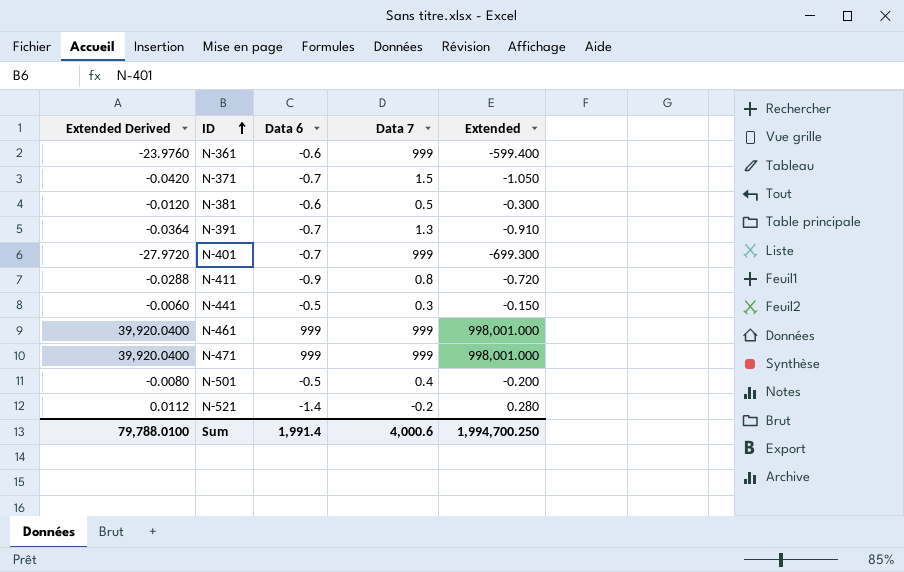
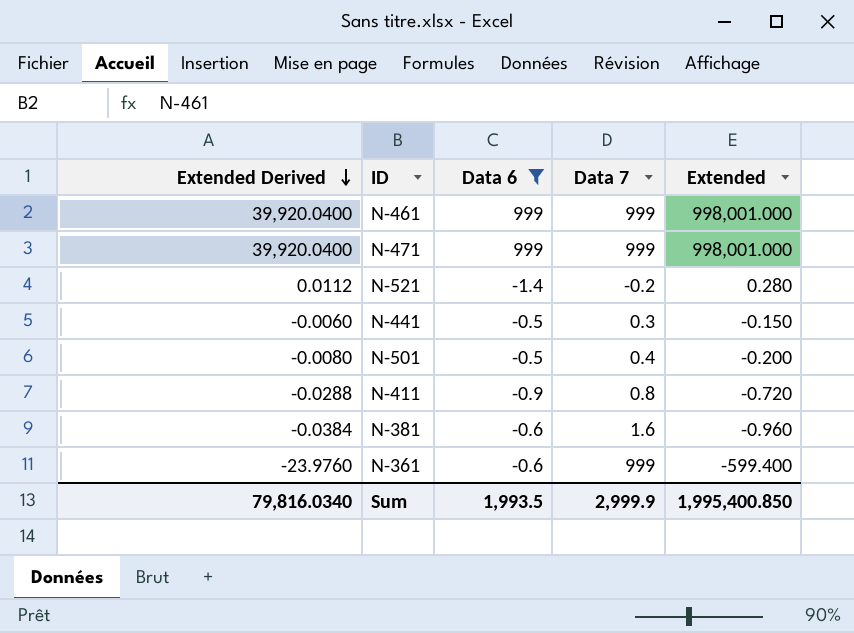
filter: none -> Data 6 != -0.7
row order: ID ascending -> Extended Derived descending
N-381 | Extended Derived: -0.0120 -> -0.0384
N-381 | Data 7: 0.5 -> 1.6
N-381 | Extended: -0.300 -> -0.960
Sum | Extended Derived: 79,788.0100 -> 79,816.0340
Sum | Data 6: 1,991.4 -> 1,993.5
Sum | Data 7: 4,000.6 -> 2,999.9
Sum | Extended: 1,994,700.250 -> 1,995,400.850

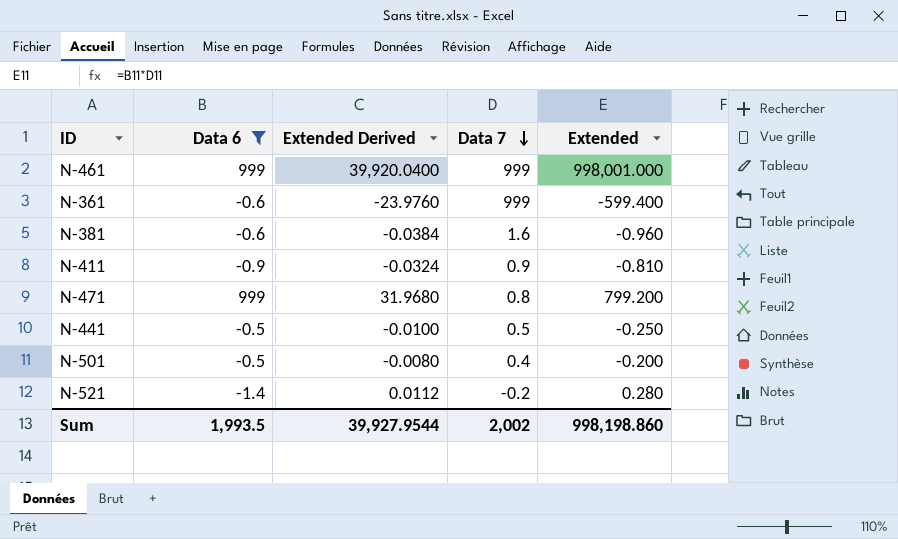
row order: Extended Derived descending -> Data 7 descending
column Extended Derived | position: 1 -> 3
N-411 | Extended Derived: -0.0288 -> -0.0324
N-411 | Data 7: 0.8 -> 0.9
N-411 | Extended: -0.720 -> -0.810
N-471 | Extended Derived: 39,920.0400 -> 31.9680
N-471 | Data 7: 999 -> 0.8
N-471 | Extended: 998,001.000 -> 799.200
N-441 | Extended Derived: -0.0060 -> -0.0100
N-441 | Data 7: 0.3 -> 0.5
N-441 | Extended: -0.150 -> -0.250
Sum | Extended Derived: 79,816.0340 -> 39,927.9544
Sum | Data 7: 2,999.9 -> 2,002
Sum | Extended: 1,995,400.850 -> 998,198.860

